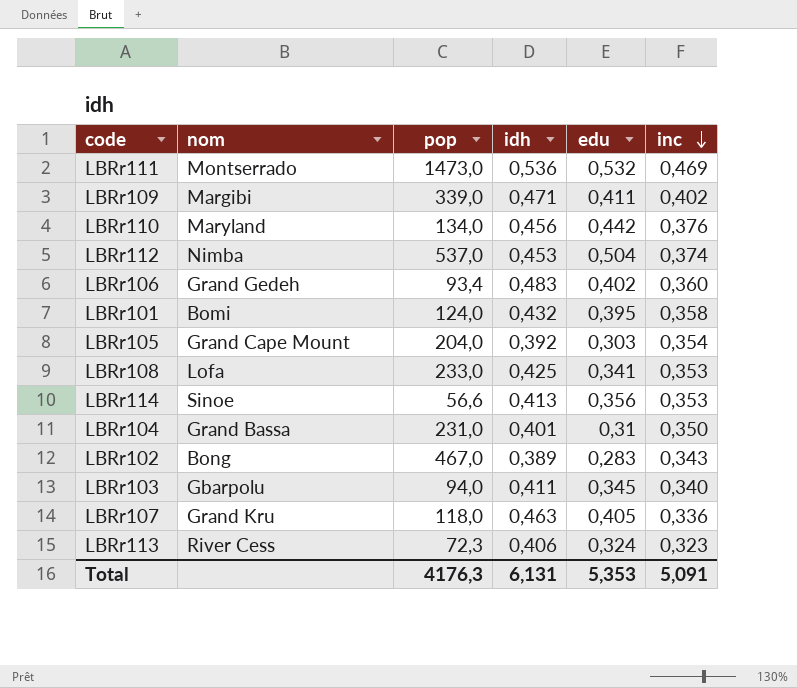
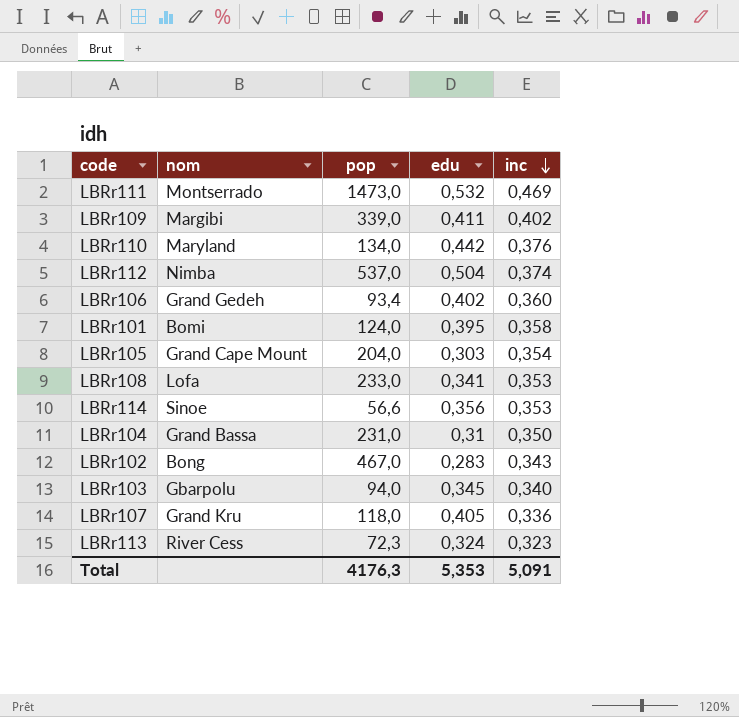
column idh | position: 4 -> none

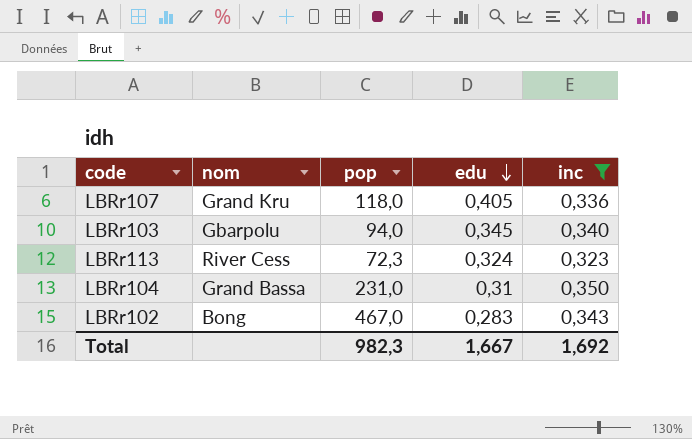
filter: none -> inc <= 0,350
row order: inc descending -> edu descending
Total | pop: 4176,3 -> 982,3
Total | edu: 5,353 -> 1,667
Total | inc: 5,091 -> 1,692

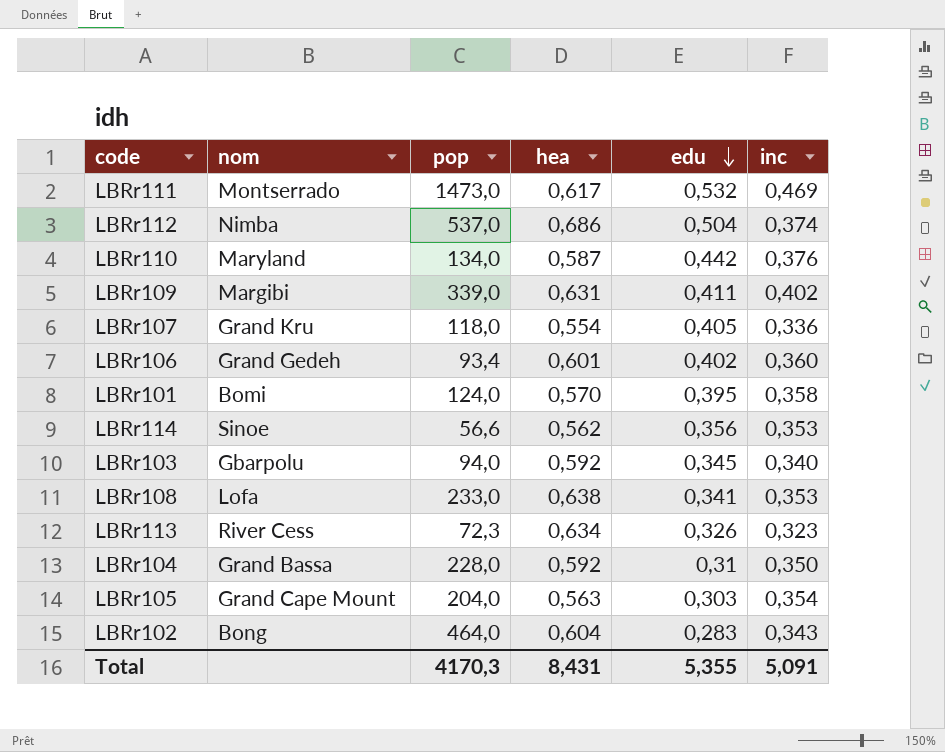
filter: inc <= 0,350 -> none
column hea | position: none -> 4
LBRr113 | edu: 0,324 -> 0,326
LBRr104 | pop: 231,0 -> 228,0
LBRr102 | pop: 467,0 -> 464,0
Total | pop: 982,3 -> 4170,3
Total | edu: 1,667 -> 5,355
Total | inc: 1,692 -> 5,091

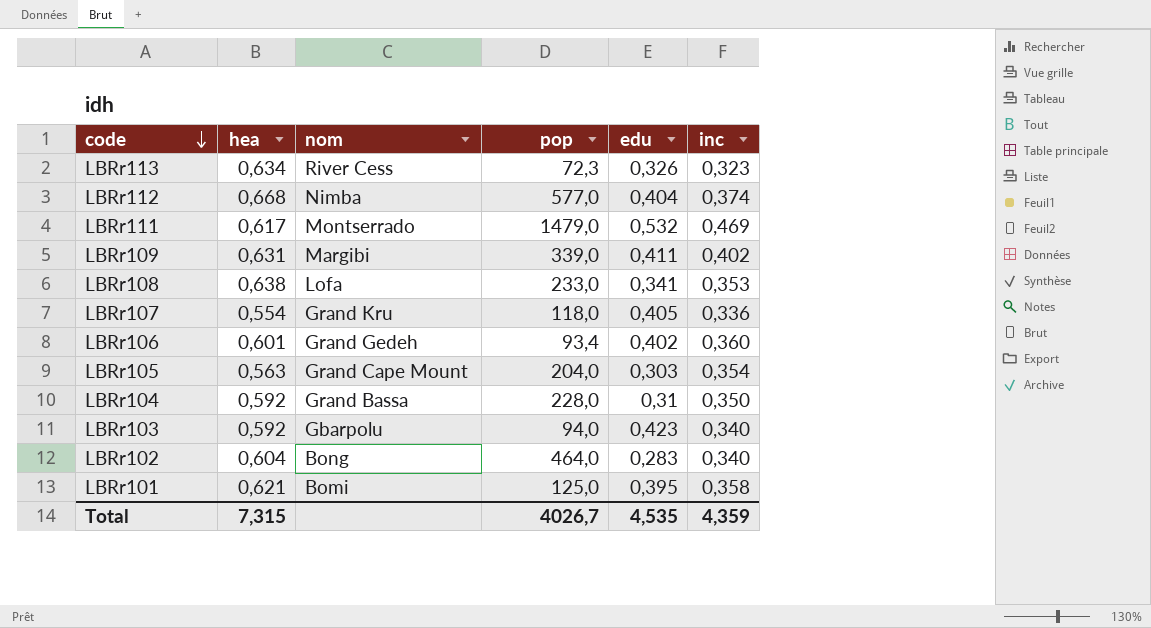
row order: edu descending -> code descending
column hea | position: 4 -> 2
row LBRr110: Maryland | 134,0 | 0,587 | 0,442 | 0,376 -> none
row LBRr114: Sinoe | 56,6 | 0,562 | 0,356 | 0,353 -> none
LBRr112 | hea: 0,686 -> 0,668
LBRr112 | pop: 537,0 -> 577,0
LBRr112 | edu: 0,504 -> 0,404
LBRr111 | pop: 1473,0 -> 1479,0
LBRr103 | edu: 0,345 -> 0,423
LBRr102 | inc: 0,343 -> 0,340
LBRr101 | hea: 0,570 -> 0,621
LBRr101 | pop: 124,0 -> 125,0
Total | hea: 8,431 -> 7,315
Total | pop: 4170,3 -> 4026,7
Total | edu: 5,355 -> 4,535
Total | inc: 5,091 -> 4,359

